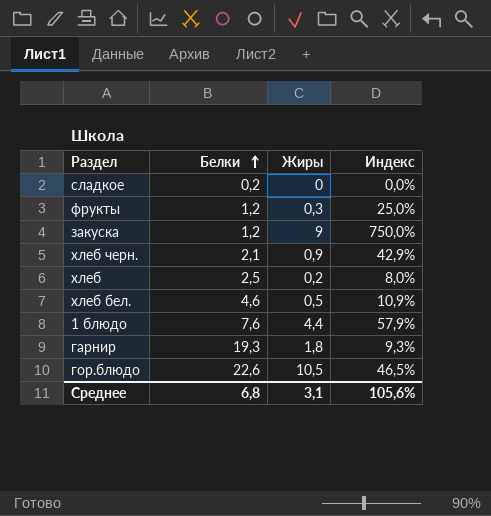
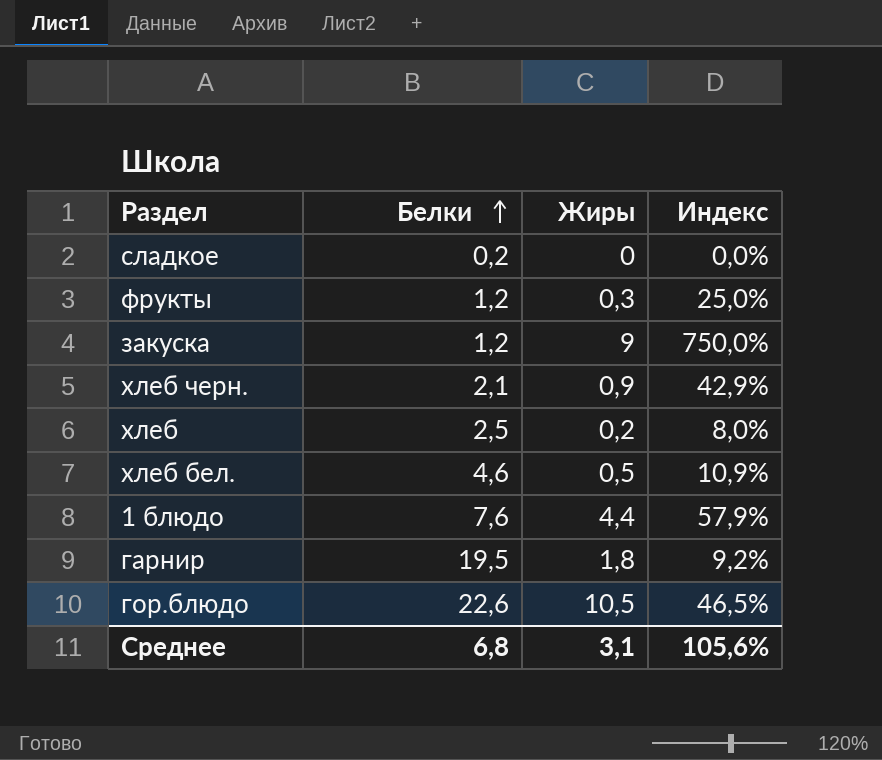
гарнир | Белки: 19,3 -> 19,5
гарнир | Индекс: 9,3% -> 9,2%

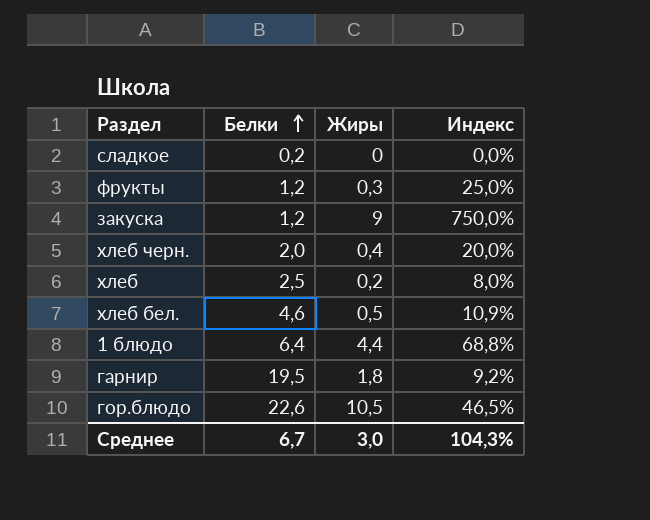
хлеб черн. | Белки: 2,1 -> 2,0
хлеб черн. | Жиры: 0,9 -> 0,4
хлеб черн. | Индекс: 42,9% -> 20,0%
1 блюдо | Белки: 7,6 -> 6,4
1 блюдо | Индекс: 57,9% -> 68,8%
Среднее | Белки: 6,8 -> 6,7
Среднее | Жиры: 3,1 -> 3,0
Среднее | Индекс: 105,6% -> 104,3%

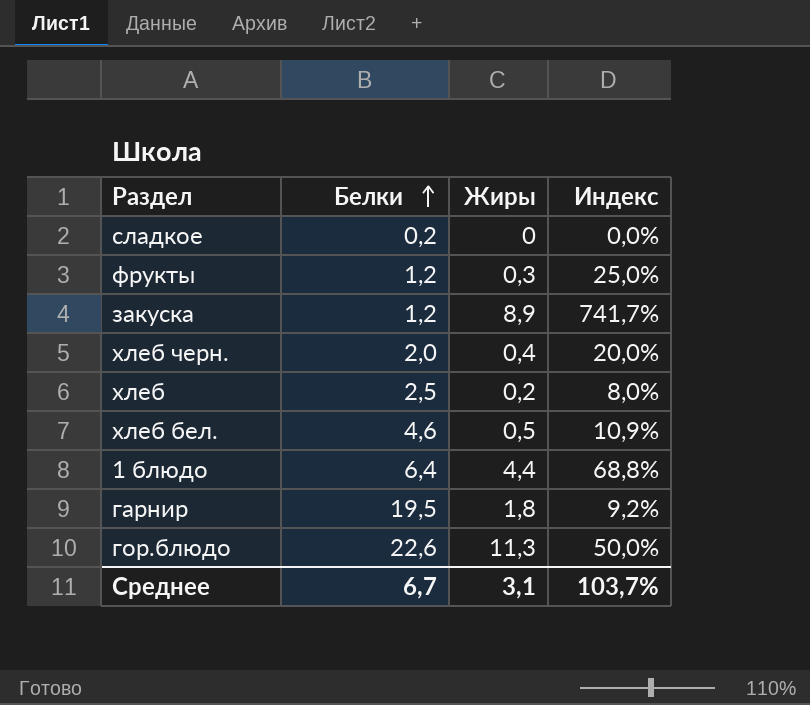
закуска | Жиры: 9 -> 8,9
закуска | Индекс: 750,0% -> 741,7%
гор.блюдо | Жиры: 10,5 -> 11,3
гор.блюдо | Индекс: 46,5% -> 50,0%
Среднее | Жиры: 3,0 -> 3,1
Среднее | Индекс: 104,3% -> 103,7%

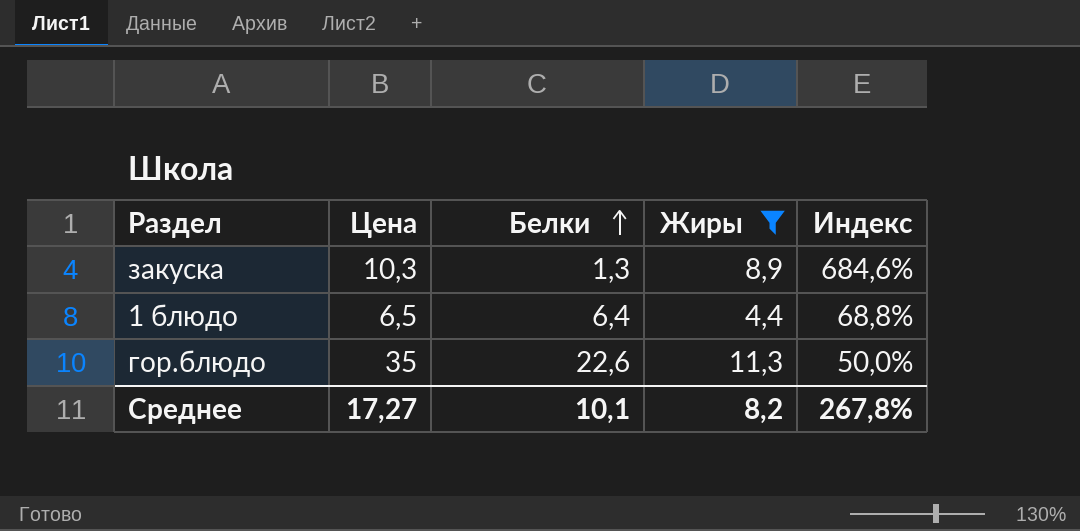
filter: none -> Жиры >= 4,4
column Цена | position: none -> 2
закуска | Белки: 1,2 -> 1,3
закуска | Индекс: 741,7% -> 684,6%
Среднее | Белки: 6,7 -> 10,1
Среднее | Жиры: 3,1 -> 8,2
Среднее | Индекс: 103,7% -> 267,8%

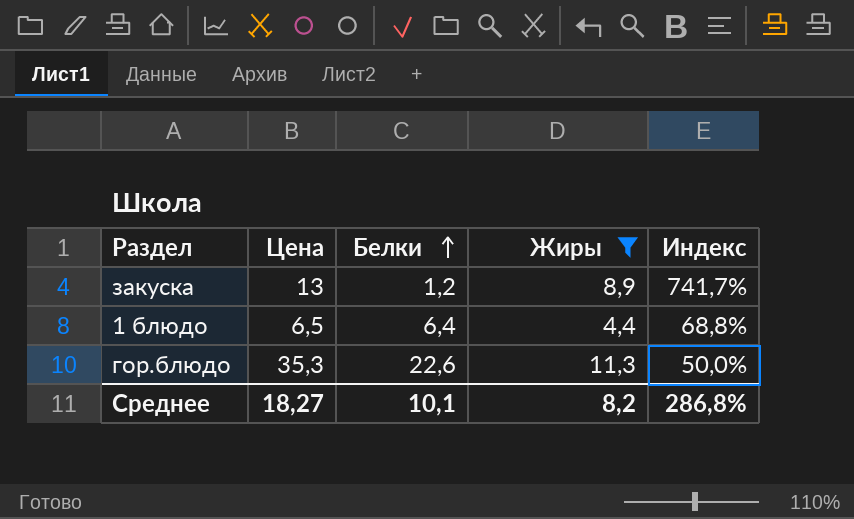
закуска | Цена: 10,3 -> 13
закуска | Белки: 1,3 -> 1,2
закуска | Индекс: 684,6% -> 741,7%
гор.блюдо | Цена: 35 -> 35,3
Среднее | Цена: 17,27 -> 18,27
Среднее | Индекс: 267,8% -> 286,8%

